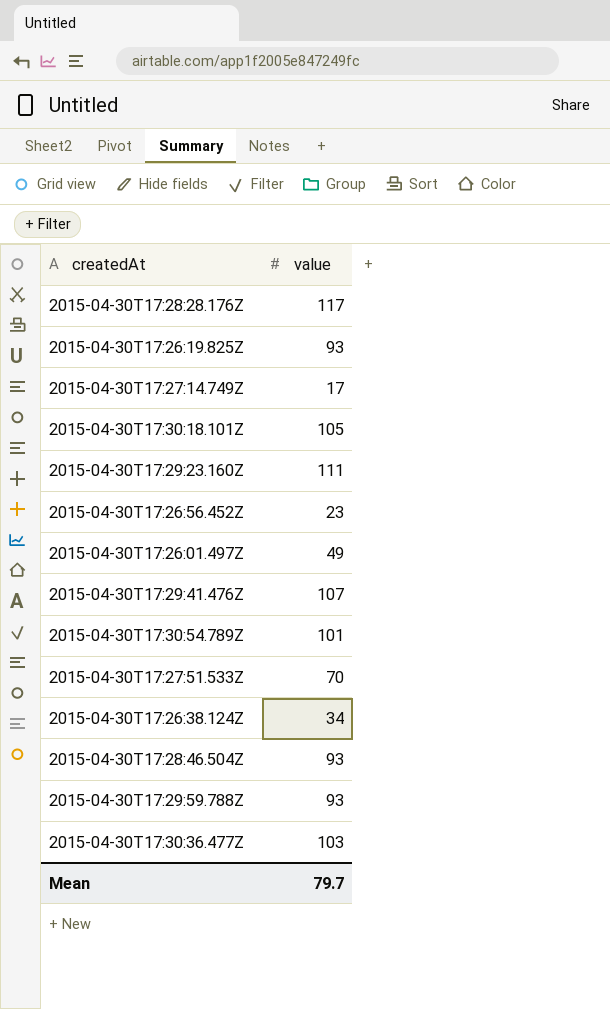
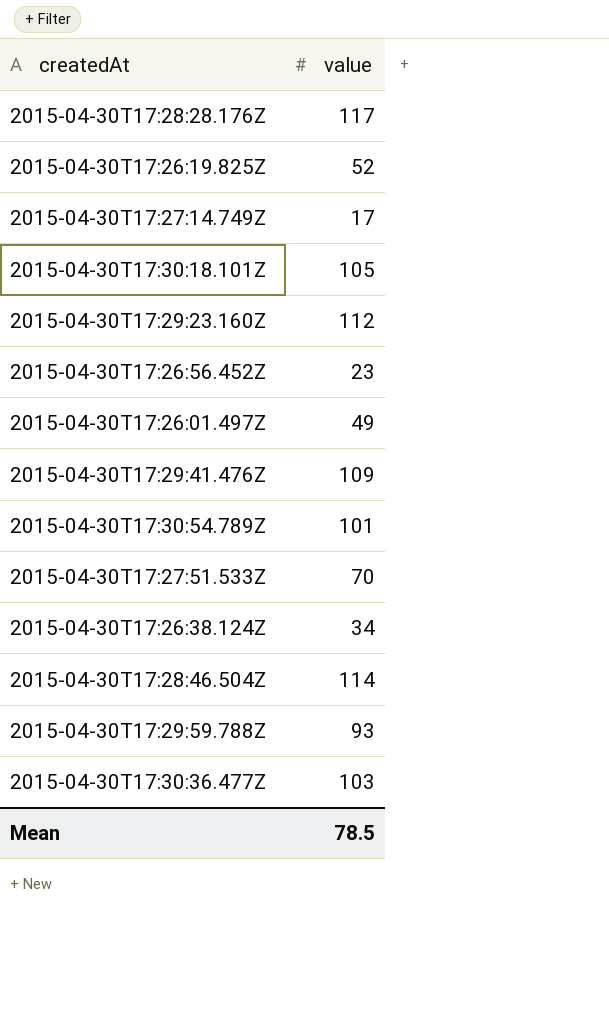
2015-04-30T17:26:19.825Z | value: 93 -> 52
2015-04-30T17:29:23.160Z | value: 111 -> 112
2015-04-30T17:29:41.476Z | value: 107 -> 109
2015-04-30T17:28:46.504Z | value: 93 -> 114
Mean | value: 79.7 -> 78.5

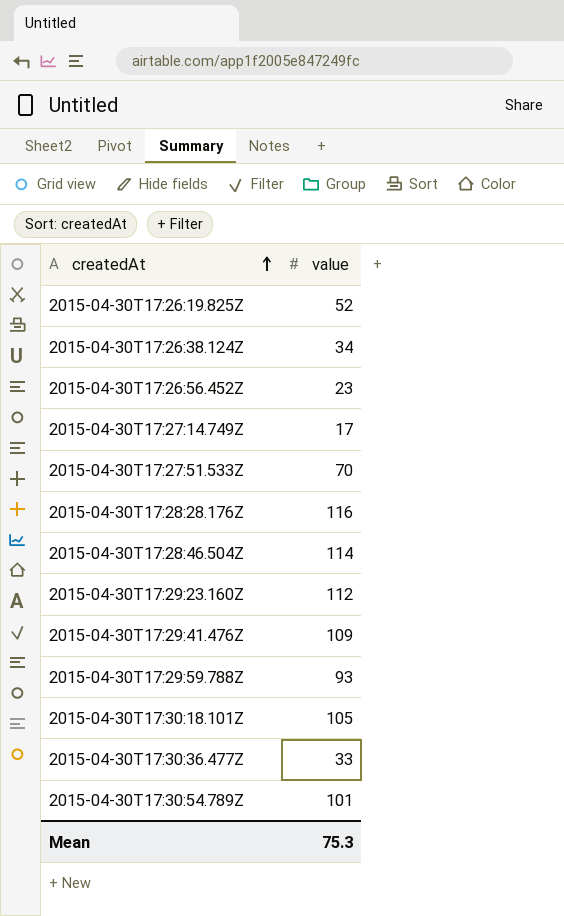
row order: none -> createdAt ascending
row 2015-04-30T17:26:01.497Z: 49 -> none
2015-04-30T17:28:28.176Z | value: 117 -> 116
2015-04-30T17:30:36.477Z | value: 103 -> 33
Mean | value: 78.5 -> 75.3

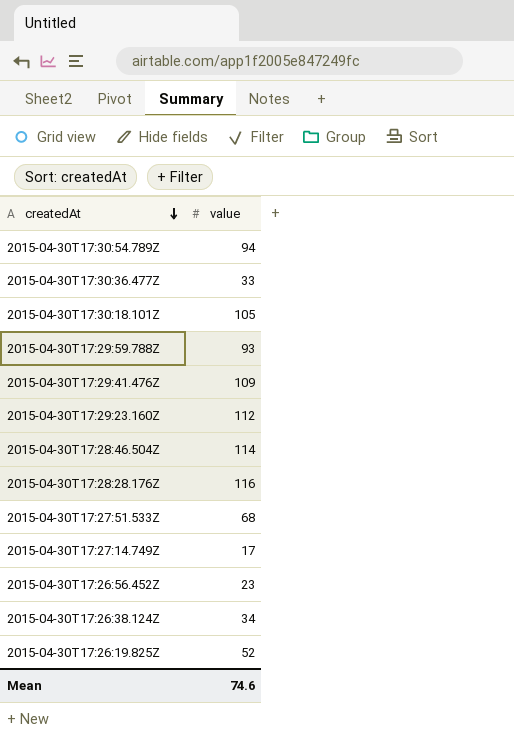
row order: createdAt ascending -> createdAt descending
2015-04-30T17:30:54.789Z | value: 101 -> 94
2015-04-30T17:27:51.533Z | value: 70 -> 68
Mean | value: 75.3 -> 74.6

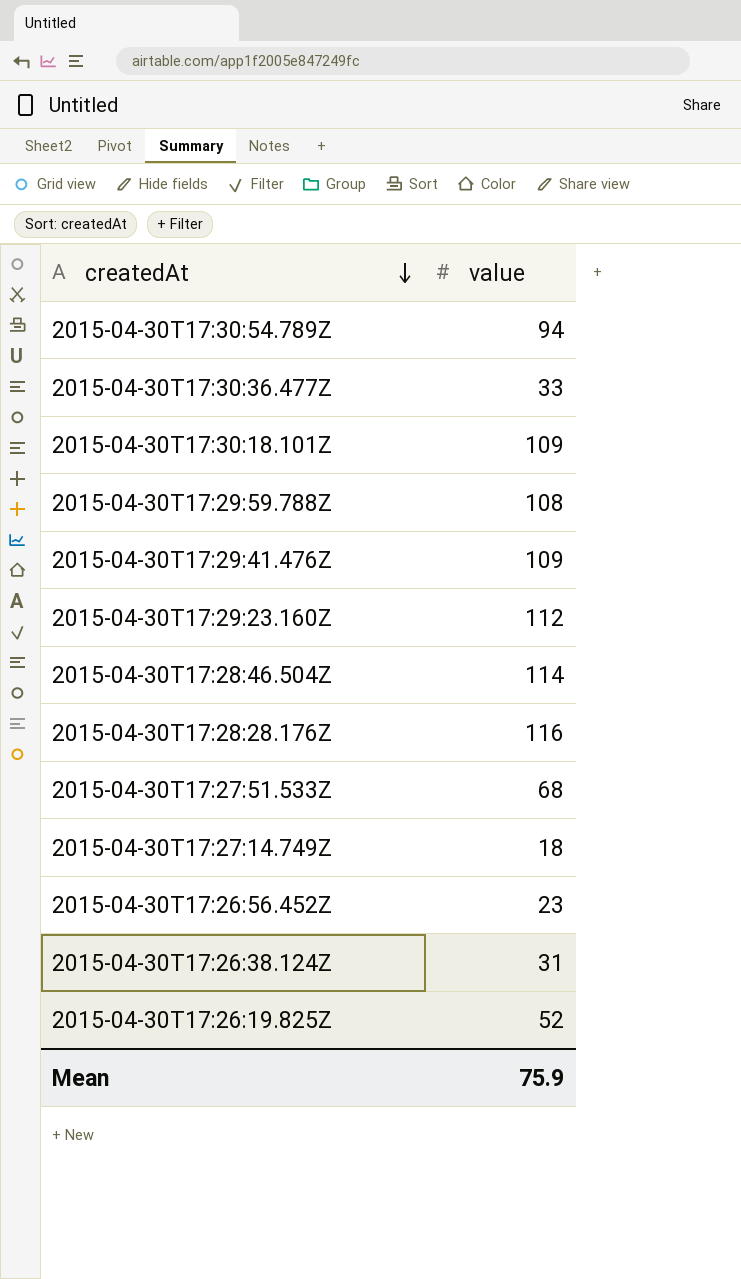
2015-04-30T17:30:18.101Z | value: 105 -> 109
2015-04-30T17:29:59.788Z | value: 93 -> 108
2015-04-30T17:27:14.749Z | value: 17 -> 18
2015-04-30T17:26:38.124Z | value: 34 -> 31
Mean | value: 74.6 -> 75.9

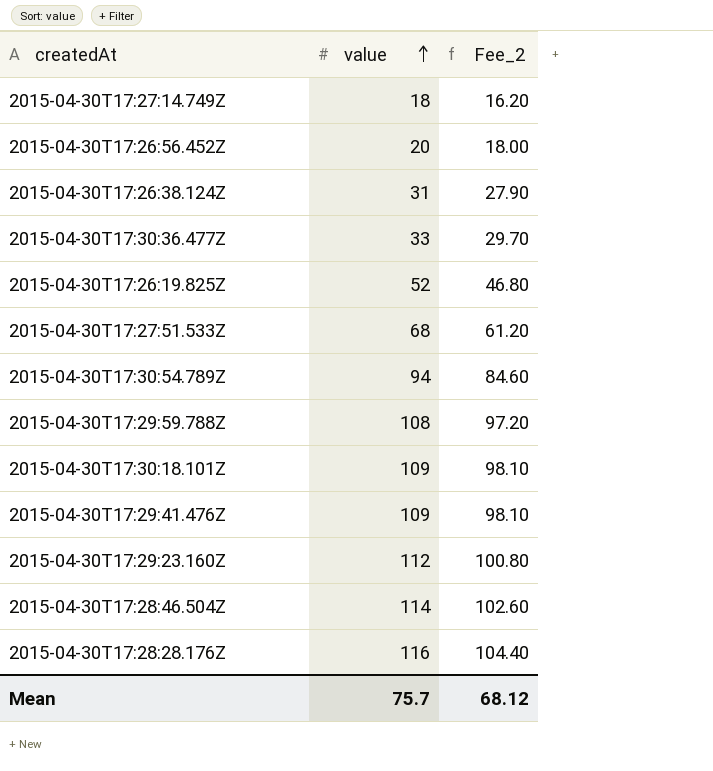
row order: createdAt descending -> value ascending
column Fee_2 | formula: none -> [value] * 0.9
2015-04-30T17:26:56.452Z | value: 23 -> 20
Mean | value: 75.9 -> 75.7

